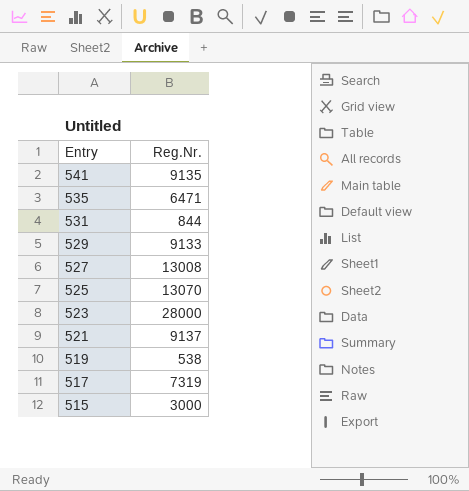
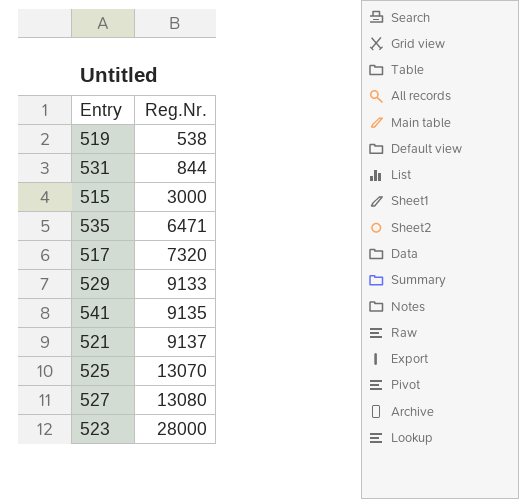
row order: Entry descending -> Reg.Nr. ascending
517 | Reg.Nr.: 7319 -> 7320
527 | Reg.Nr.: 13008 -> 13080

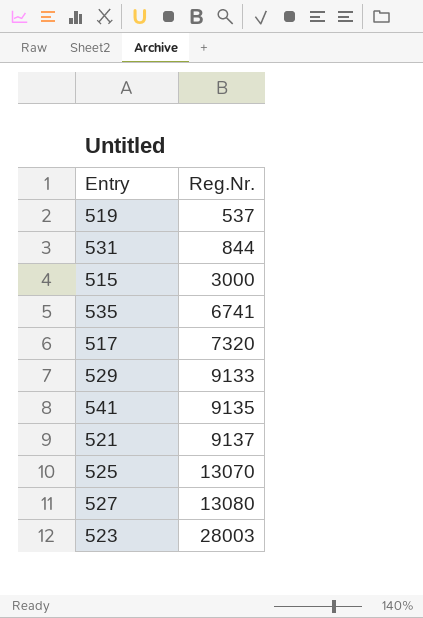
519 | Reg.Nr.: 538 -> 537
535 | Reg.Nr.: 6471 -> 6741
523 | Reg.Nr.: 28000 -> 28003

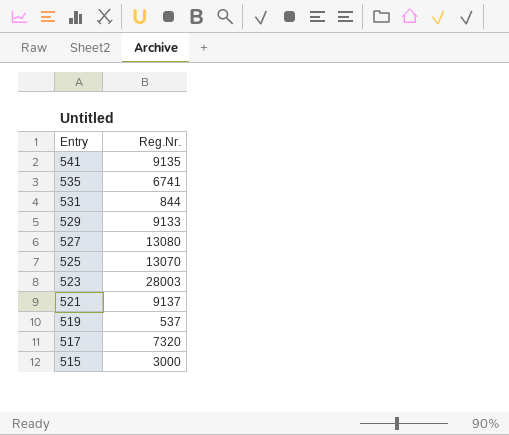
row order: Reg.Nr. ascending -> Entry descending

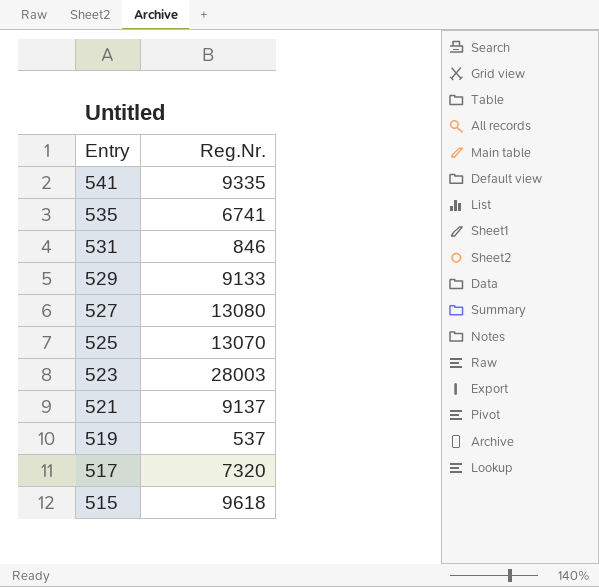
541 | Reg.Nr.: 9135 -> 9335
531 | Reg.Nr.: 844 -> 846
515 | Reg.Nr.: 3000 -> 9618

